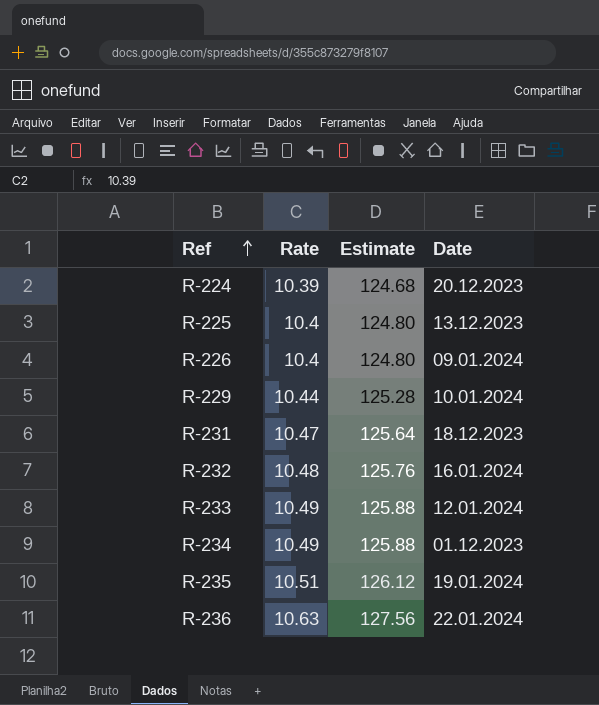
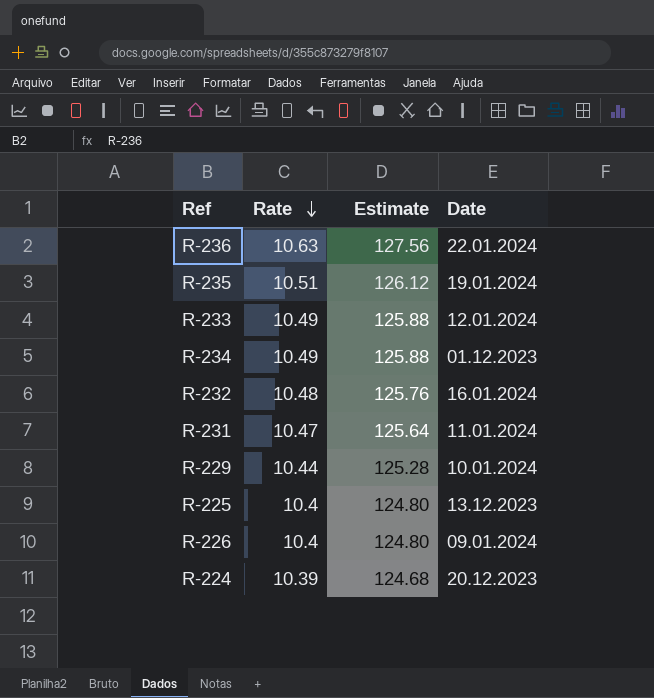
row order: Ref ascending -> Rate descending
R-231 | Date: 18.12.2023 -> 11.01.2024

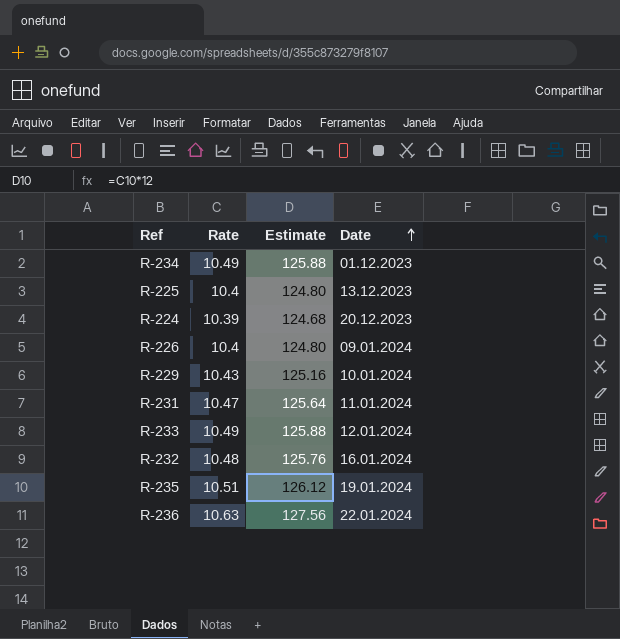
row order: Rate descending -> Date ascending
R-229 | Rate: 10.44 -> 10.43
R-229 | Estimate: 125.28 -> 125.16

